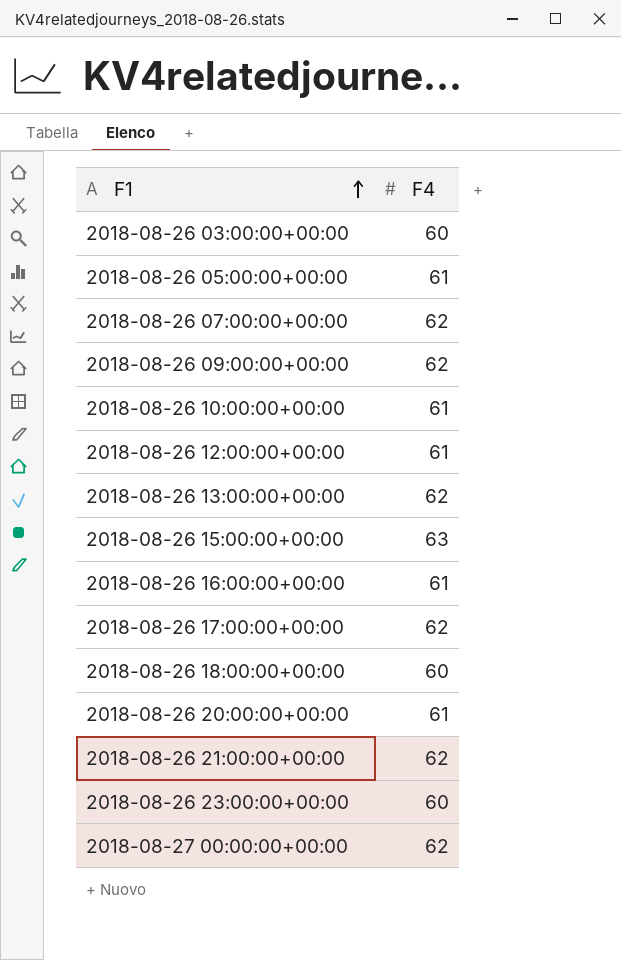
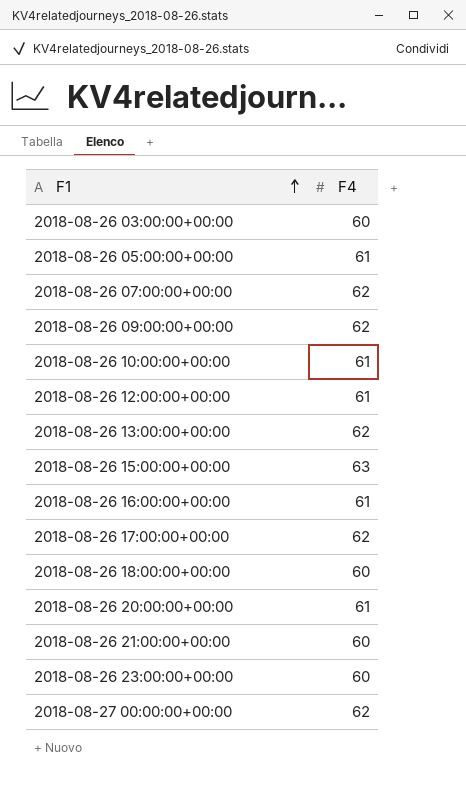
2018-08-26 21:00:00+00:00 | F4: 62 -> 60

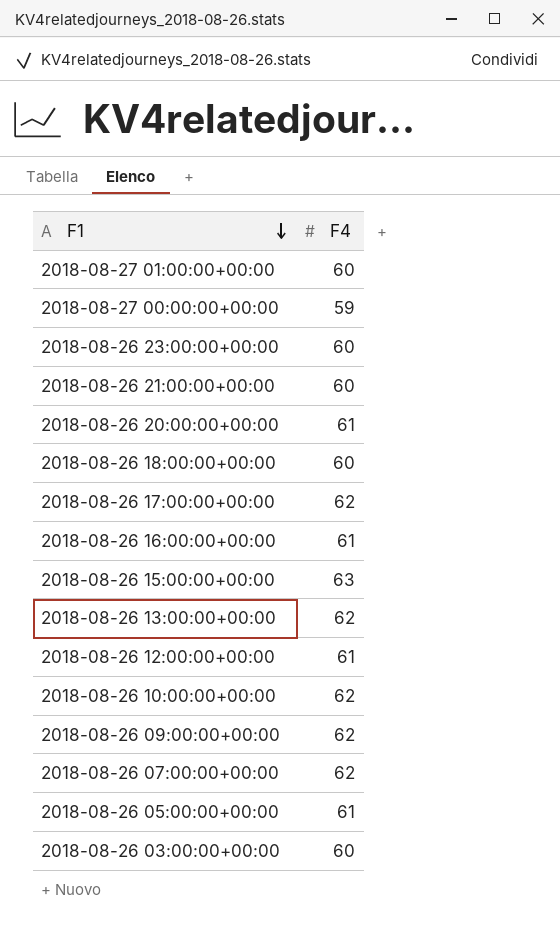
row order: F1 ascending -> F1 descending
row 2018-08-27 01:00:00+00:00: none -> 60
2018-08-27 00:00:00+00:00 | F4: 62 -> 59
2018-08-26 10:00:00+00:00 | F4: 61 -> 62

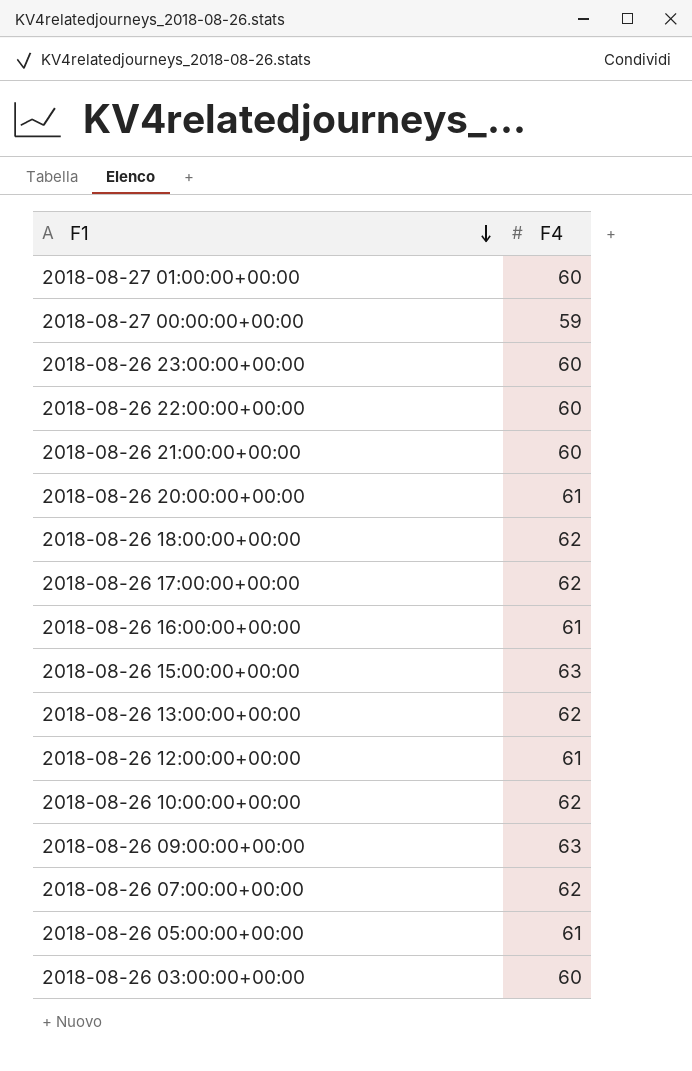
row 2018-08-26 22:00:00+00:00: none -> 60
2018-08-26 18:00:00+00:00 | F4: 60 -> 62
2018-08-26 09:00:00+00:00 | F4: 62 -> 63

